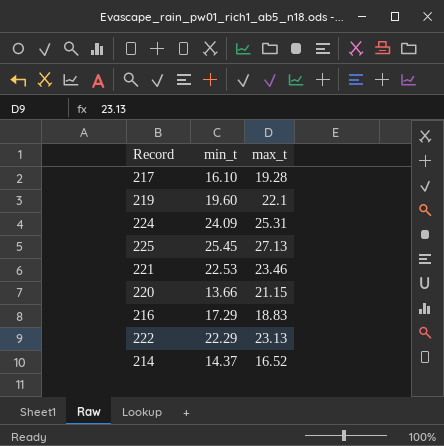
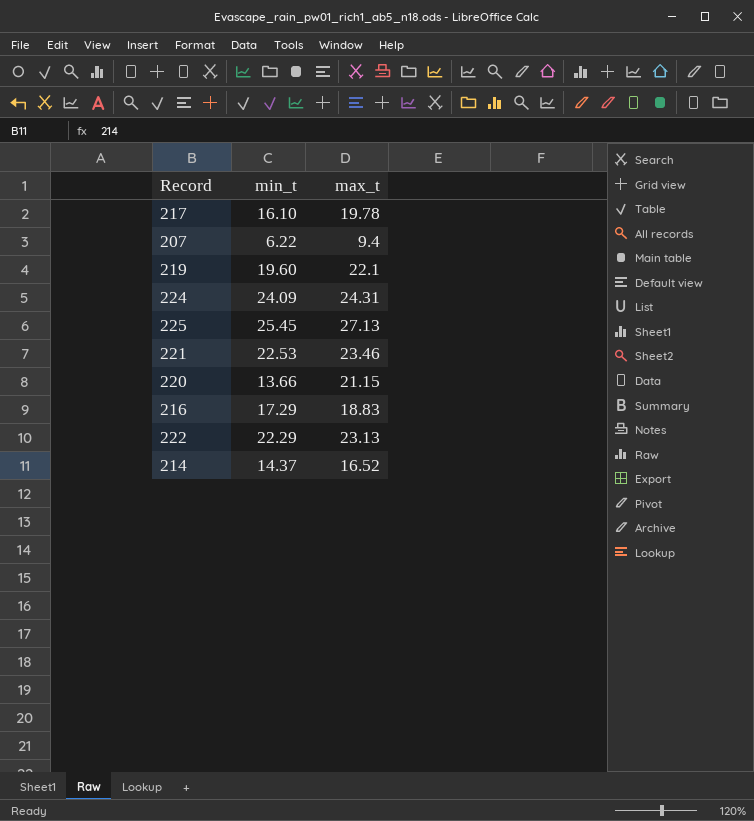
217 | max_t: 19.28 -> 19.78
row 207: none -> 6.22 | 9.4
224 | max_t: 25.31 -> 24.31

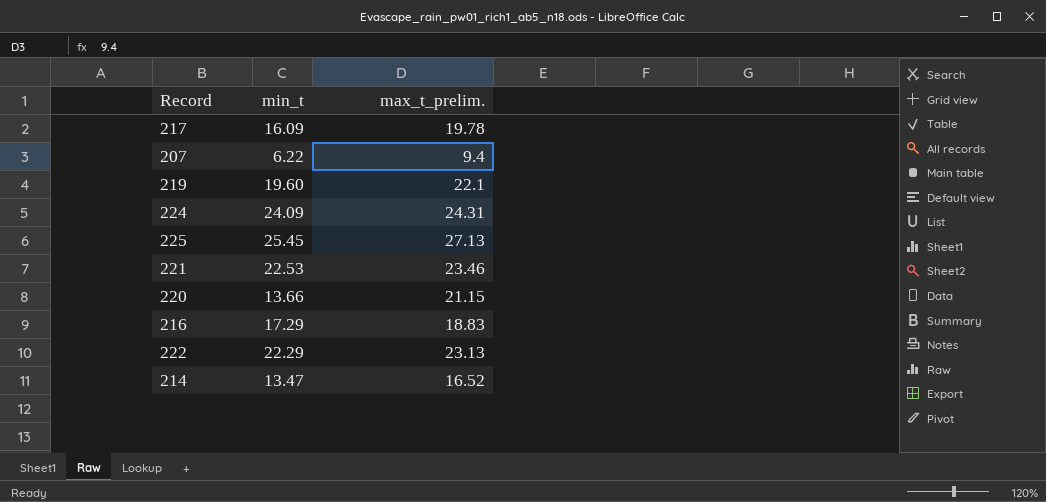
column name: max_t -> max_t_prelim.
217 | min_t: 16.10 -> 16.09
214 | min_t: 14.37 -> 13.47

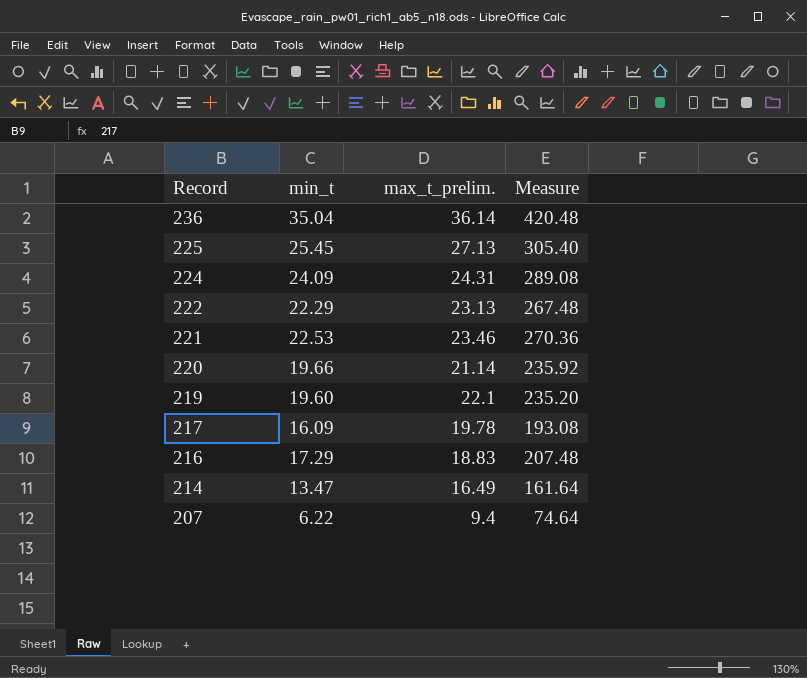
row order: none -> Record descending
column Measure | formula: none -> [min_t] * 12
row 236: none -> 35.04 | 36.14 | 420.48
220 | min_t: 13.66 -> 19.66
220 | max_t_prelim.: 21.15 -> 21.14
214 | max_t_prelim.: 16.52 -> 16.49

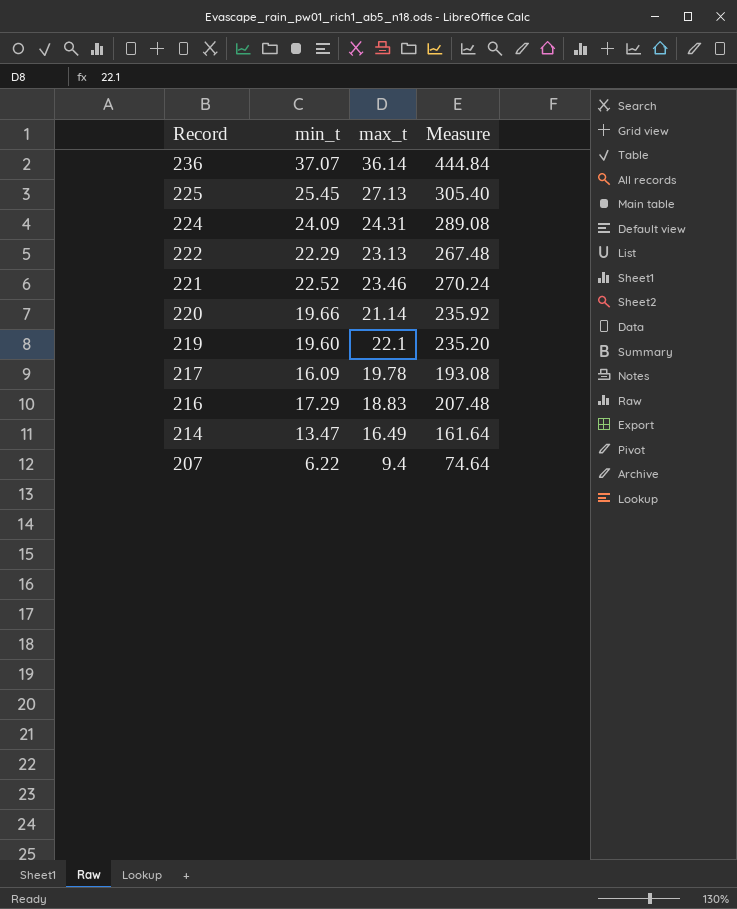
column name: max_t_prelim. -> max_t
236 | min_t: 35.04 -> 37.07
236 | Measure: 420.48 -> 444.84
221 | min_t: 22.53 -> 22.52
221 | Measure: 270.36 -> 270.24

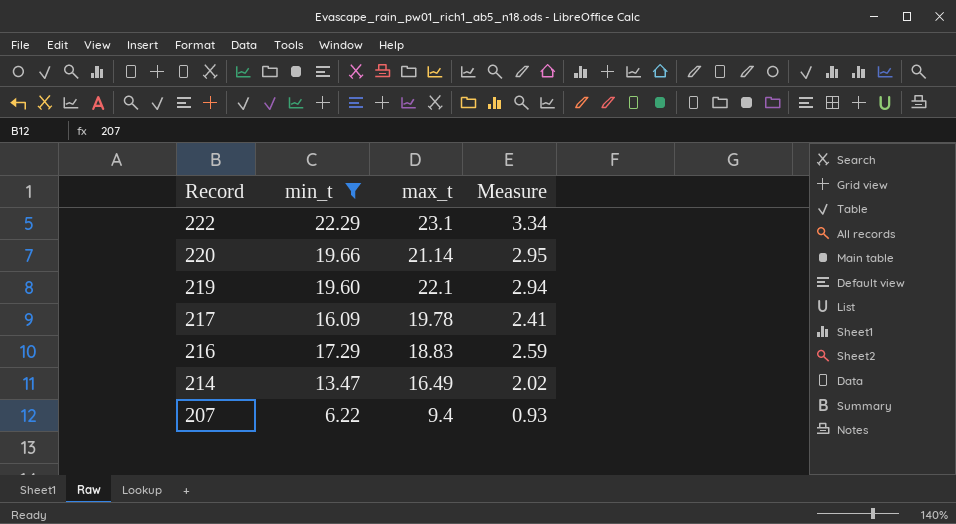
filter: none -> min_t <= 22.29
column Measure | formula: [min_t] * 12 -> [min_t] * 0.15
222 | max_t: 23.13 -> 23.1

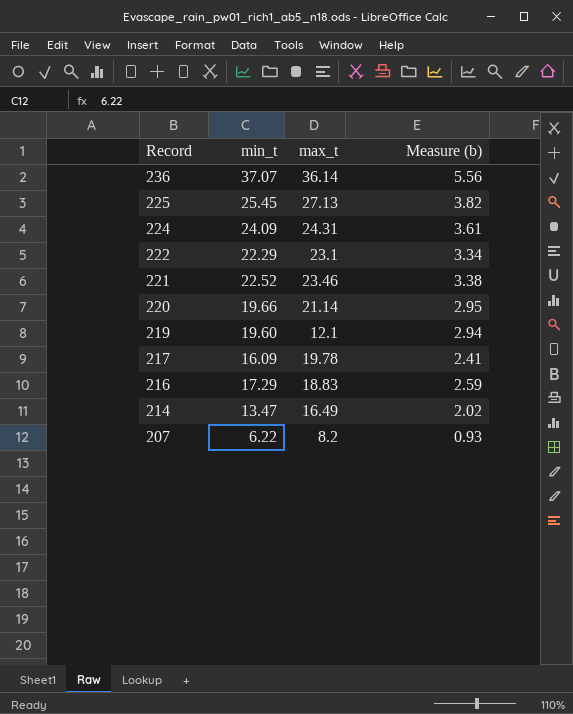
filter: min_t <= 22.29 -> none
column name: Measure -> Measure (b)
219 | max_t: 22.1 -> 12.1
207 | max_t: 9.4 -> 8.2

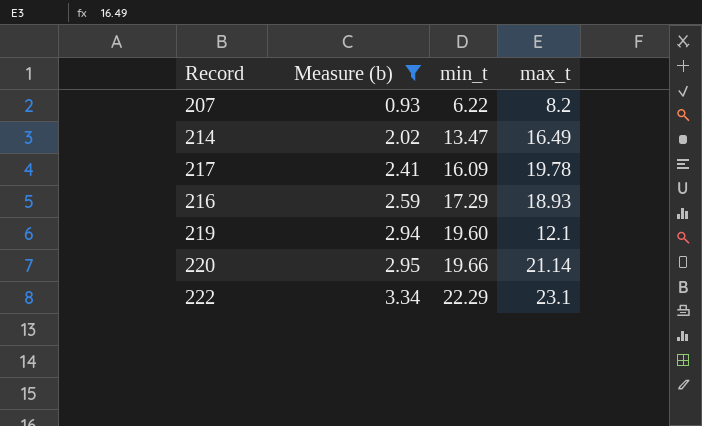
filter: none -> Measure (b) <= 3.34
row order: Record descending -> Measure (b) ascending
column Measure (b) | position: 4 -> 2
216 | max_t: 18.83 -> 18.93

